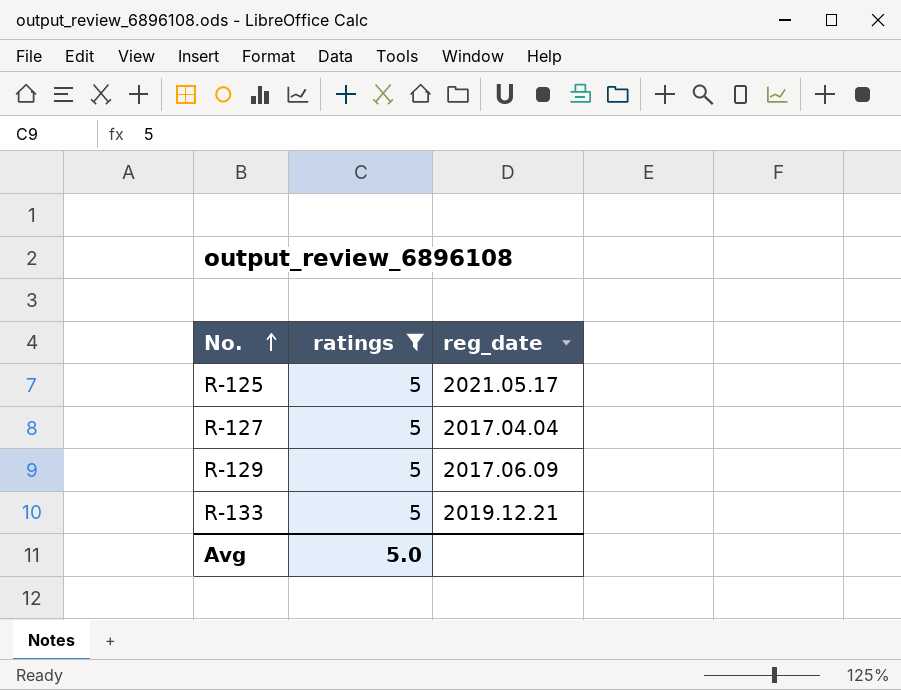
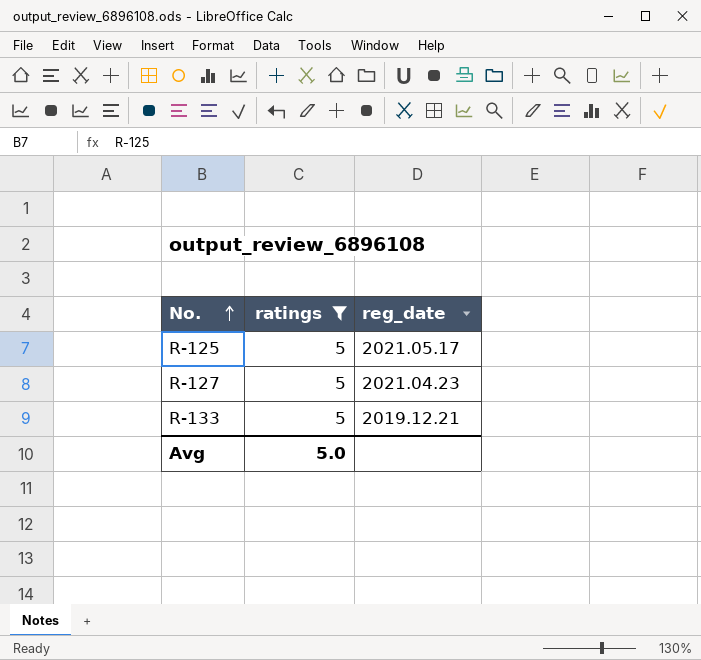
row R-129: 5 | 2017.06.09 -> none
R-127 | reg_date: 2017.04.04 -> 2021.04.23

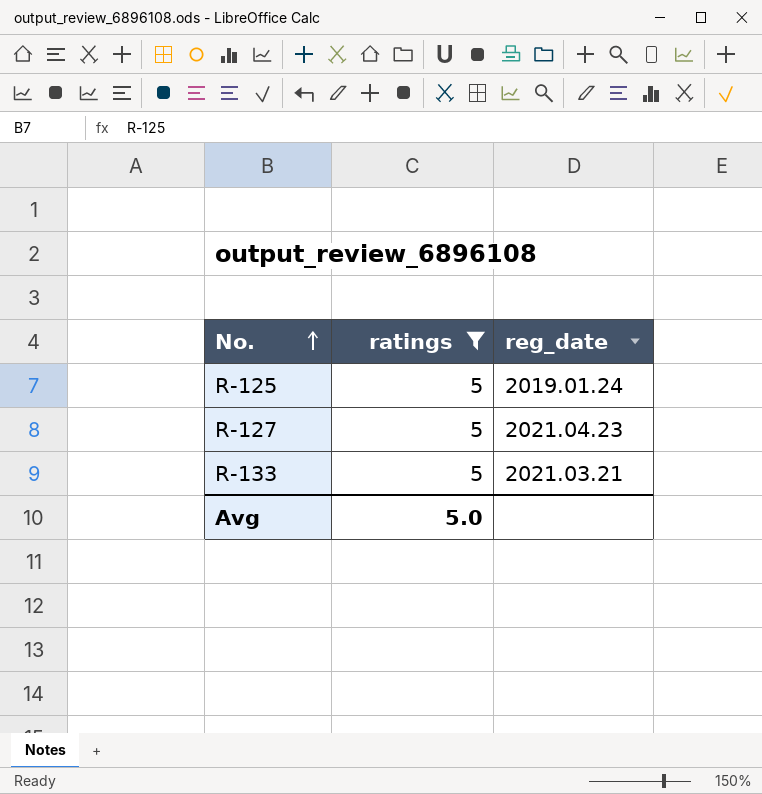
R-125 | reg_date: 2021.05.17 -> 2019.01.24
R-133 | reg_date: 2019.12.21 -> 2021.03.21

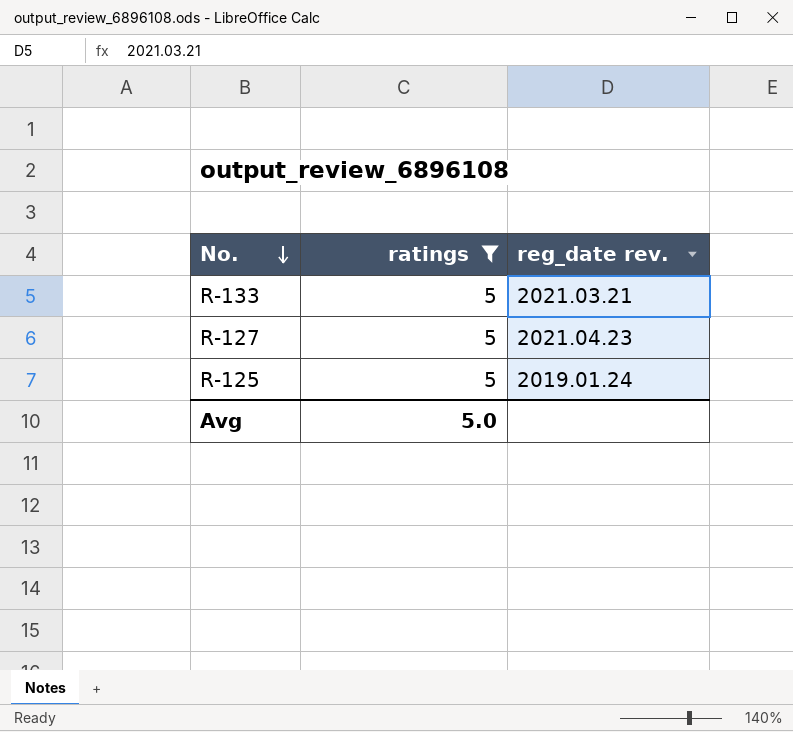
row order: No. ascending -> No. descending
column name: reg_date -> reg_date rev.

